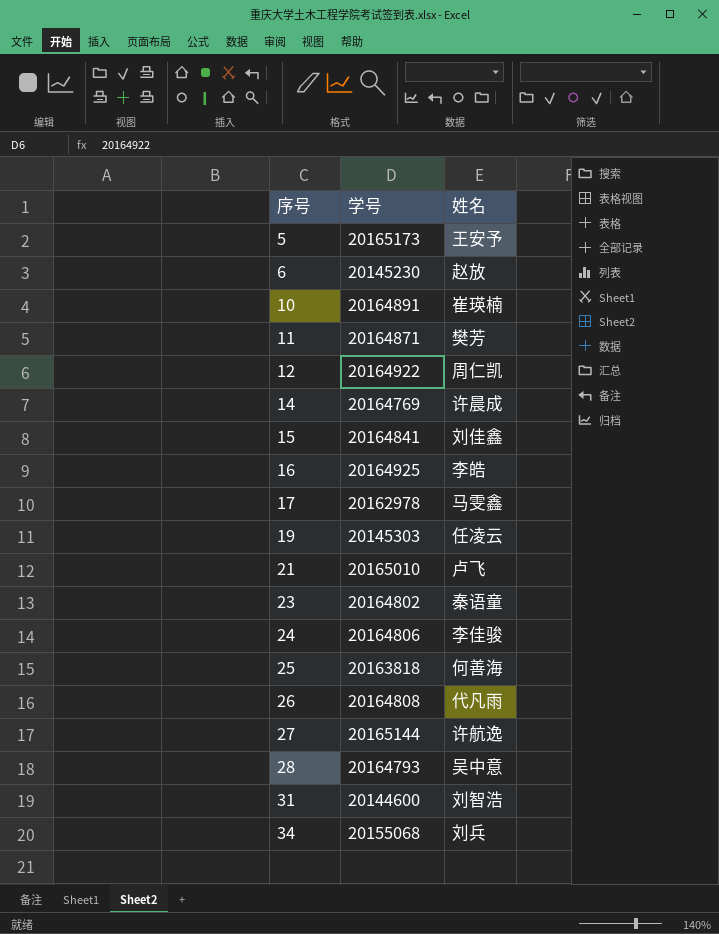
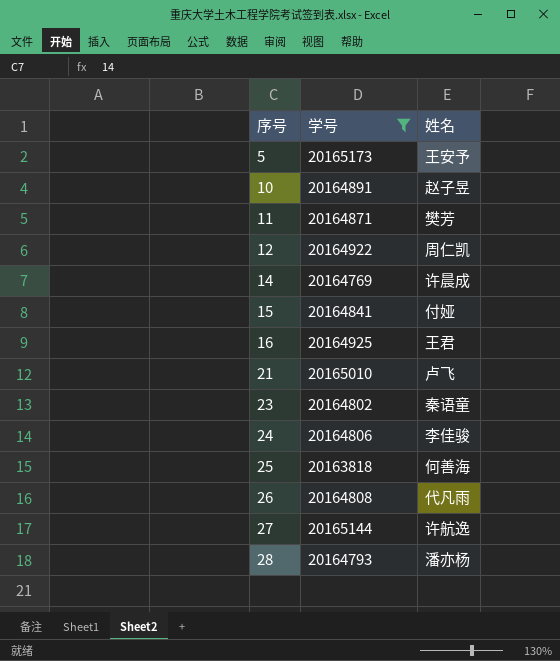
filter: none -> 学号 >= 20163818
10 | 姓名: 崔瑛楠 -> 赵子昱
15 | 姓名: 刘佳鑫 -> 付娅
16 | 姓名: 李皓 -> 王君
28 | 姓名: 吴中意 -> 潘亦杨

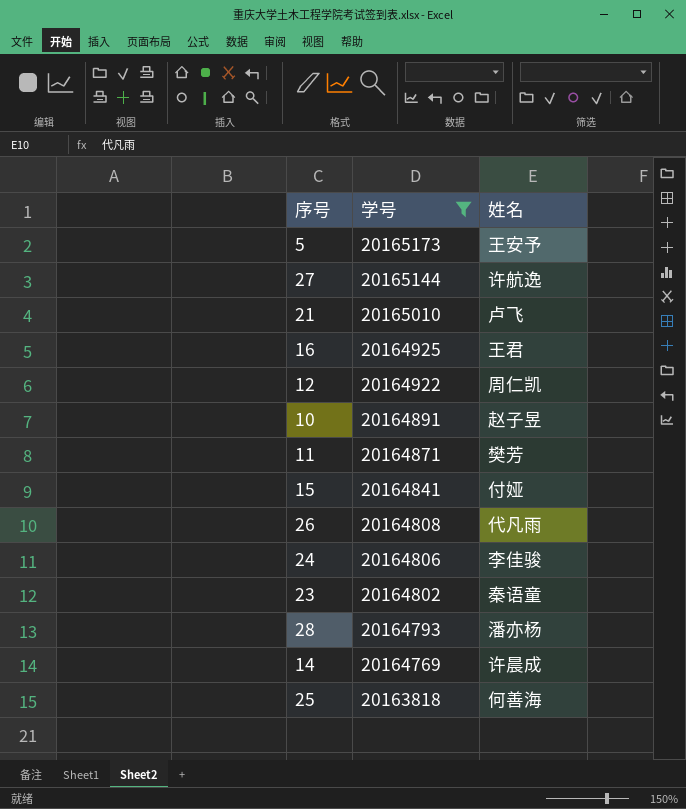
row order: 序号 ascending -> 学号 descending

